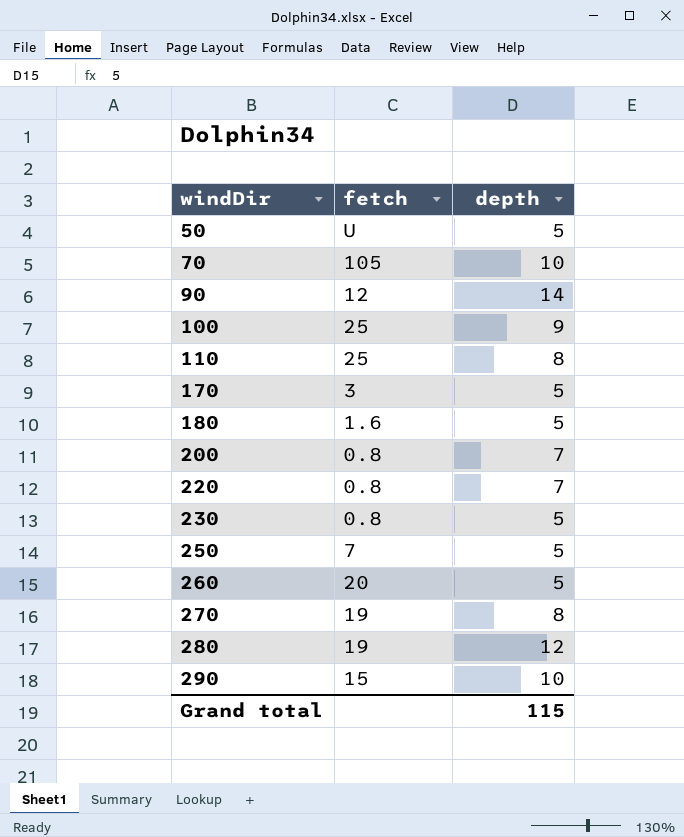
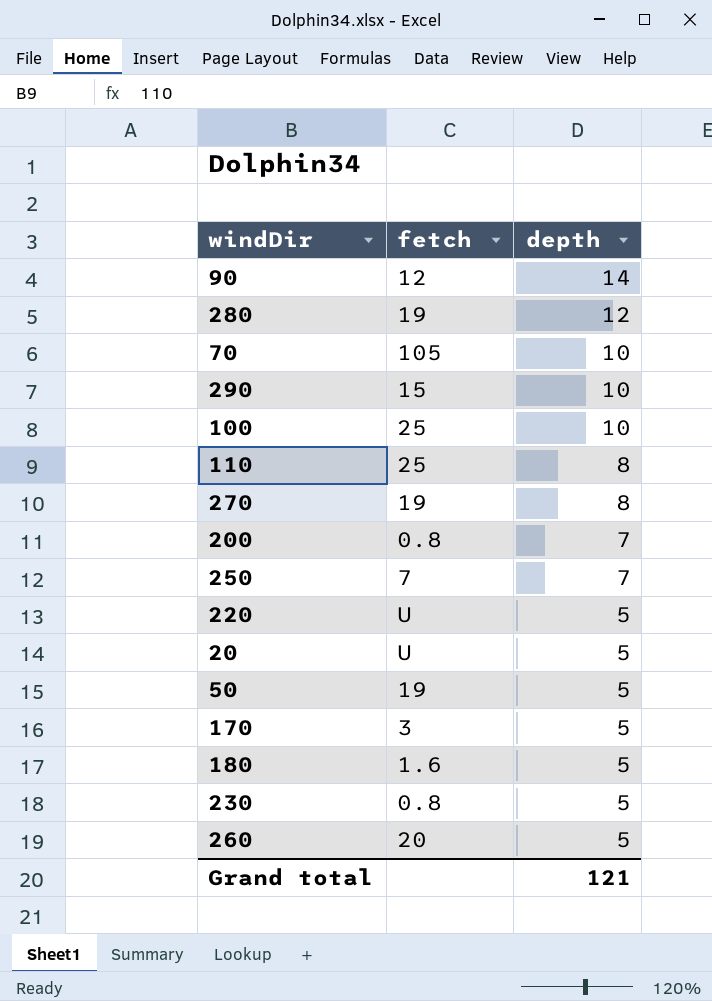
row order: windDir ascending -> depth descending
100 | depth: 9 -> 10
250 | depth: 5 -> 7
220 | fetch: 0.8 -> U
220 | depth: 7 -> 5
row 20: none -> U | 5
50 | fetch: U -> 19
Grand total | depth: 115 -> 121

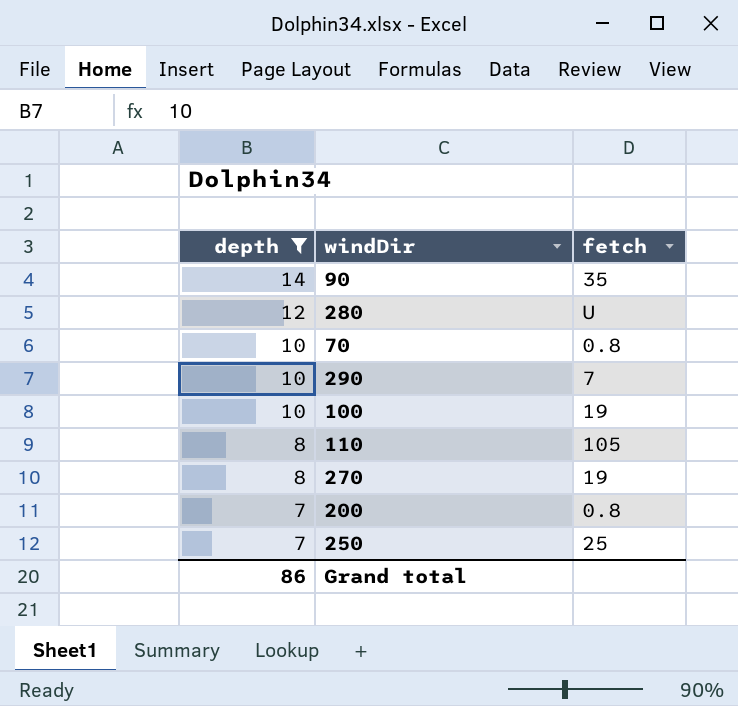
filter: none -> depth != 5
column depth | position: 3 -> 1
90 | fetch: 12 -> 35
280 | fetch: 19 -> U
70 | fetch: 105 -> 0.8
290 | fetch: 15 -> 7
100 | fetch: 25 -> 19
110 | fetch: 25 -> 105
250 | fetch: 7 -> 25
Grand total | depth: 121 -> 86

